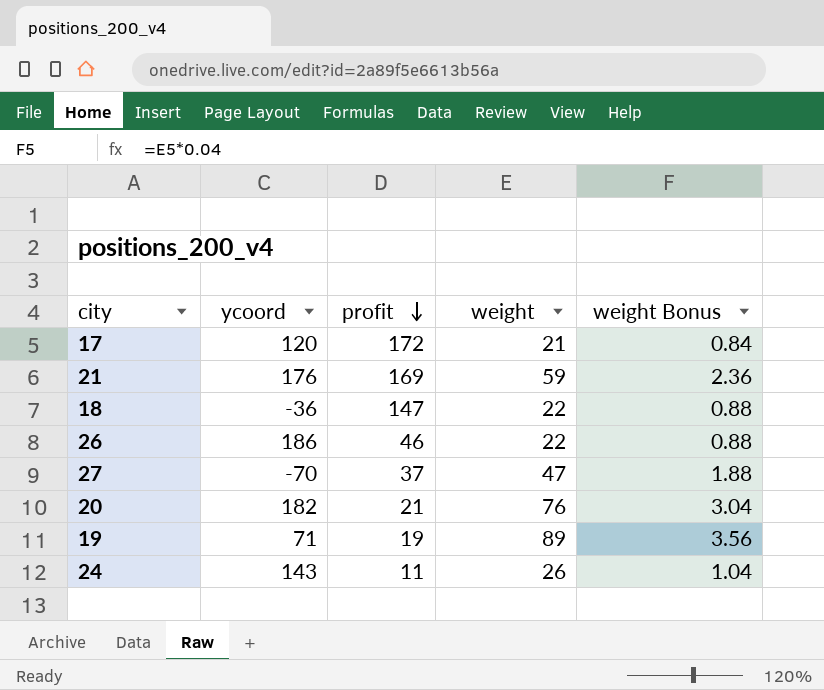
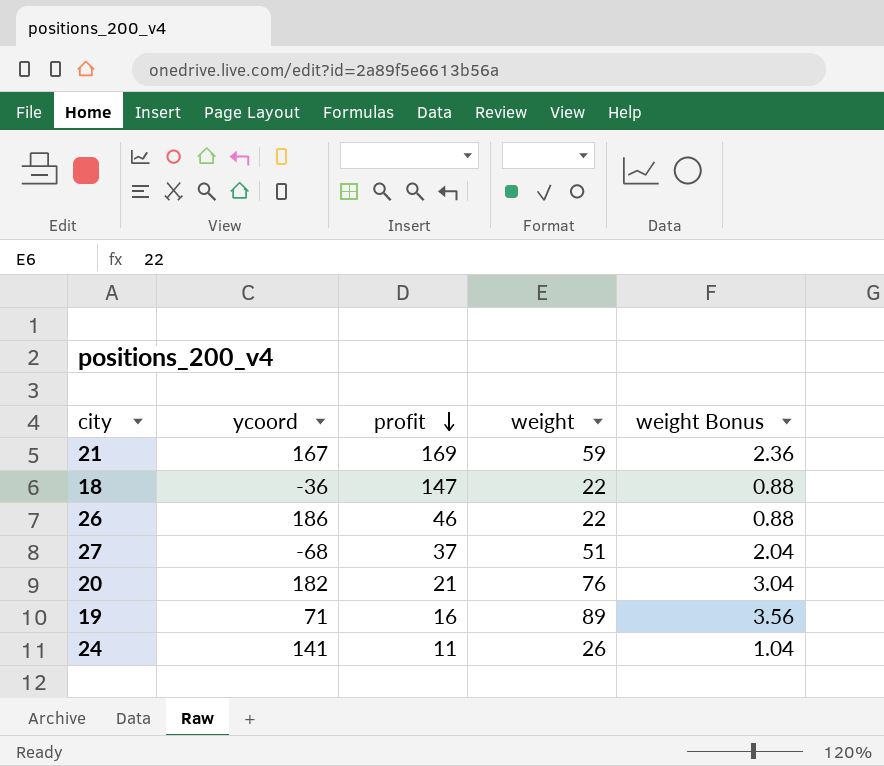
row 17: 120 | 172 | 21 | 0.84 -> none
21 | ycoord: 176 -> 167
27 | ycoord: -70 -> -68
27 | weight: 47 -> 51
27 | weight Bonus: 1.88 -> 2.04
19 | profit: 19 -> 16
24 | ycoord: 143 -> 141

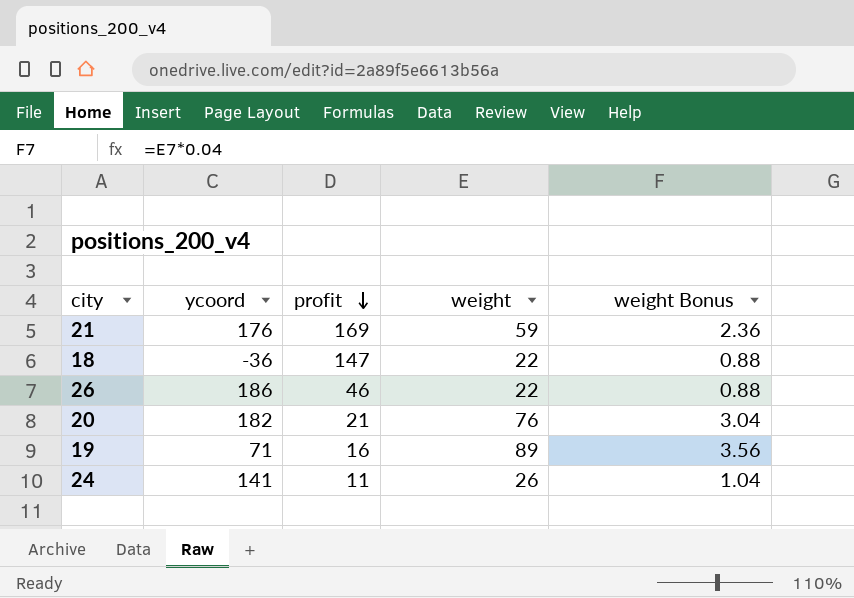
row 27: -68 | 37 | 51 | 2.04 -> none
21 | ycoord: 167 -> 176

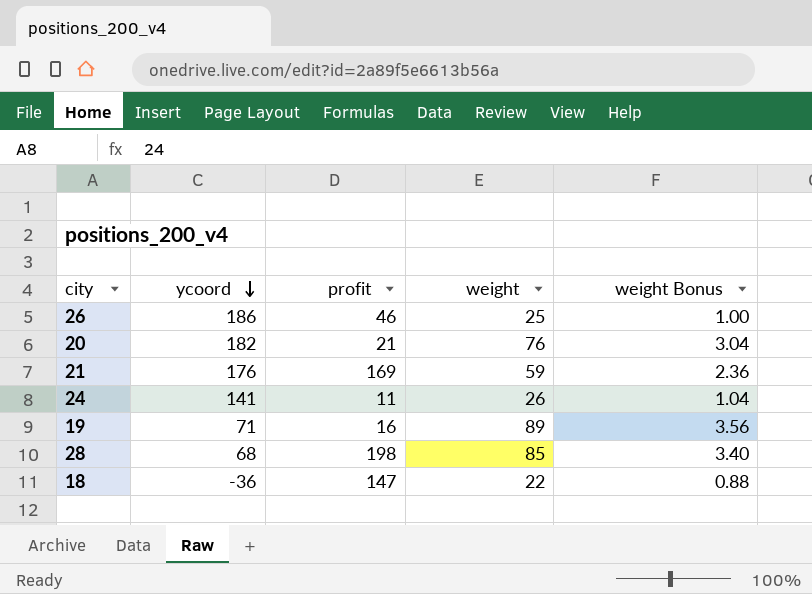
row order: profit descending -> ycoord descending
26 | weight: 22 -> 25
26 | weight Bonus: 0.88 -> 1.00
row 28: none -> 68 | 198 | 85 | 3.40

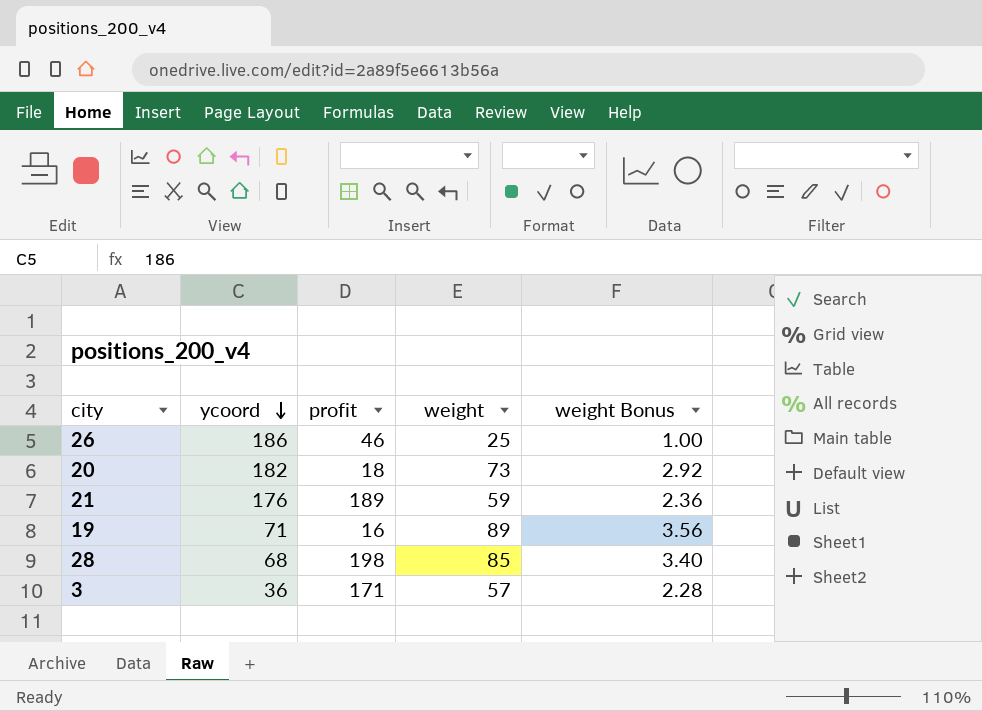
row 24: 141 | 11 | 26 | 1.04 -> none
row 18: -36 | 147 | 22 | 0.88 -> none
20 | profit: 21 -> 18
20 | weight: 76 -> 73
20 | weight Bonus: 3.04 -> 2.92
21 | profit: 169 -> 189
row 3: none -> 36 | 171 | 57 | 2.28

